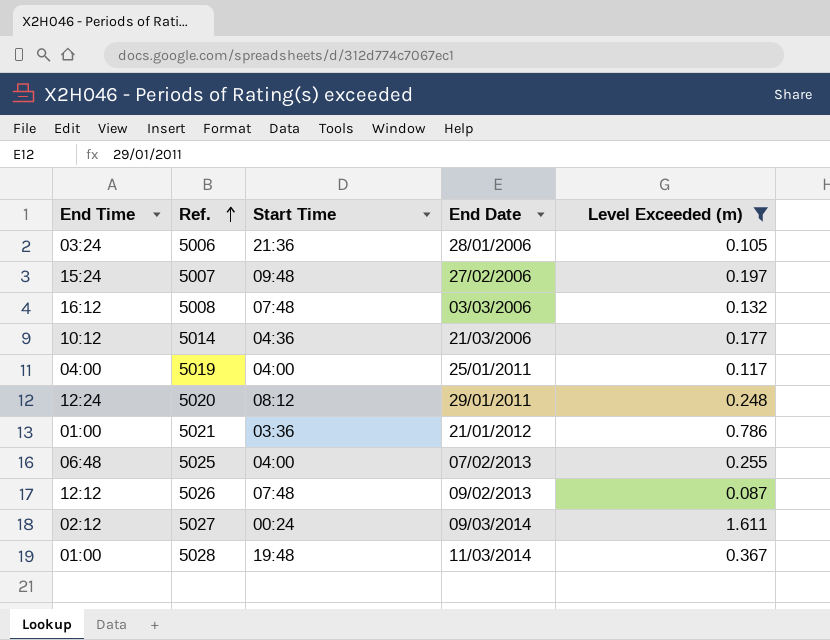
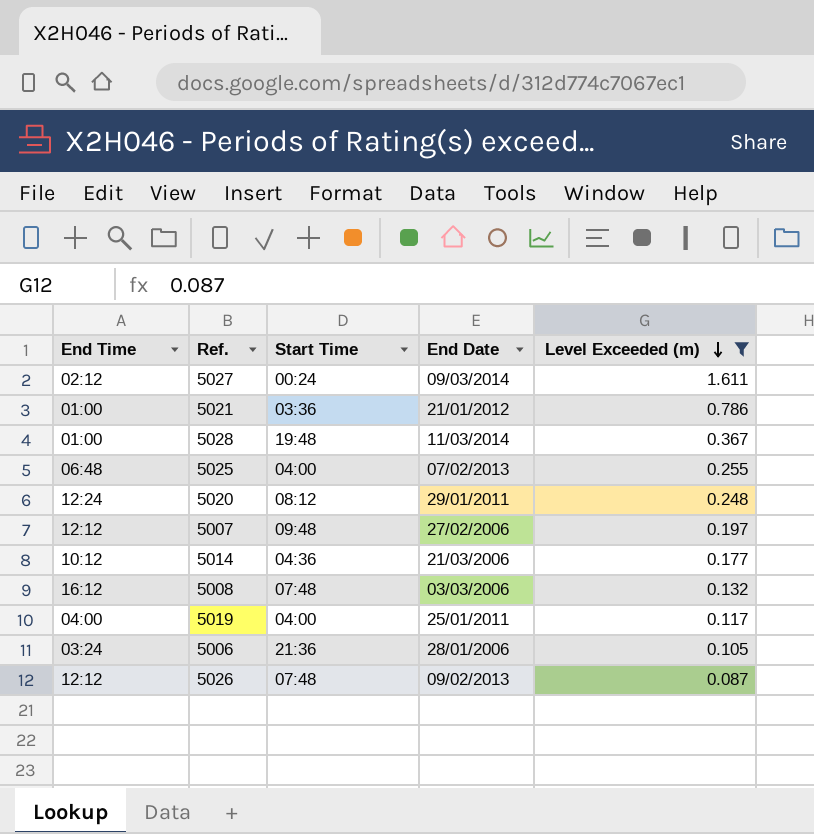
row order: Ref. ascending -> Level Exceeded (m) descending
5007 | End Time: 15:24 -> 12:12

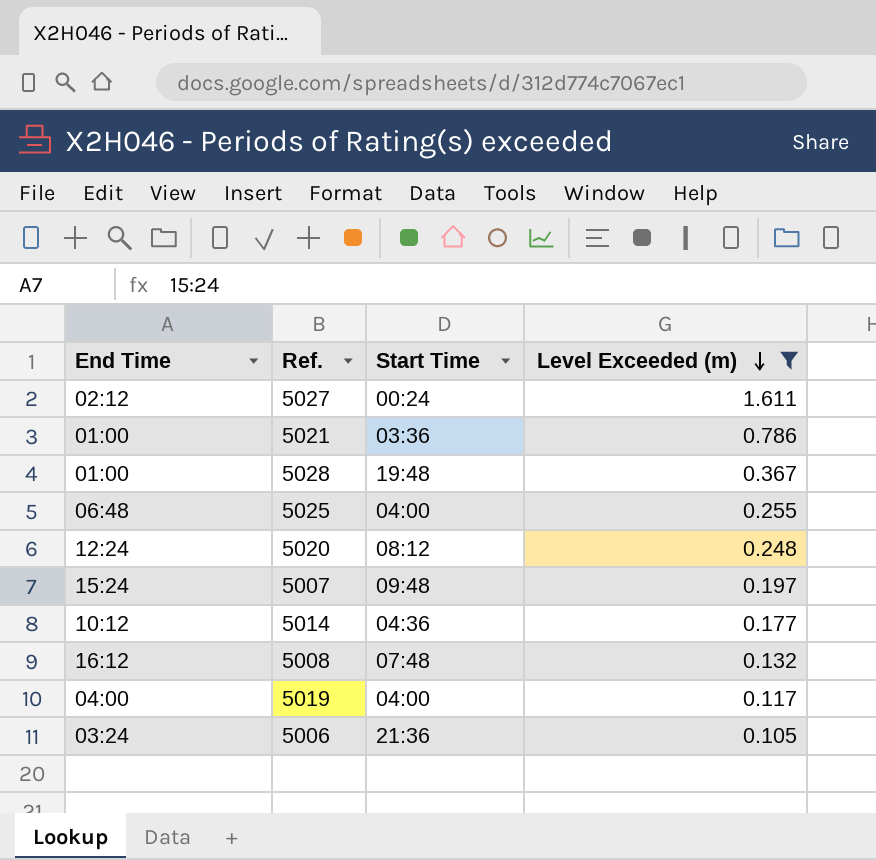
column End Date | position: 4 -> none
row 5026: 12:12 | 07:48 | 09/02/2013 | 0.087 -> none
5007 | End Time: 12:12 -> 15:24

